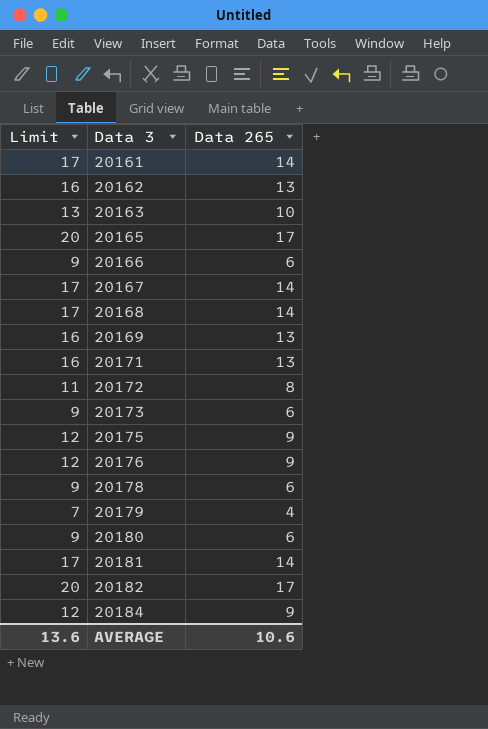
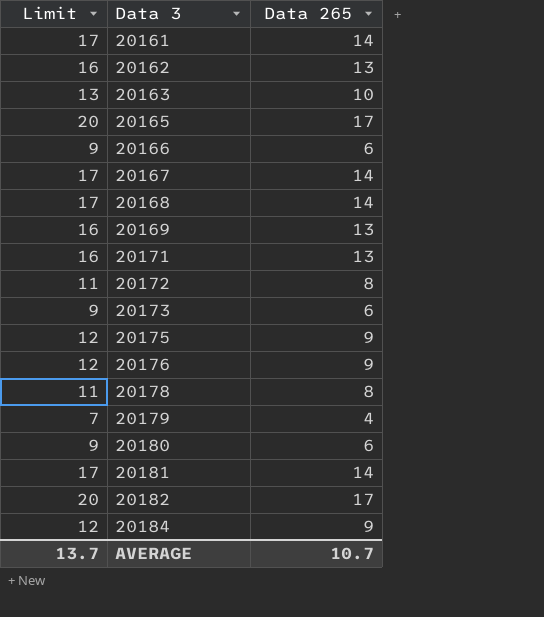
20178 | Limit: 9 -> 11
20178 | Data 265: 6 -> 8
AVERAGE | Limit: 13.6 -> 13.7
AVERAGE | Data 265: 10.6 -> 10.7

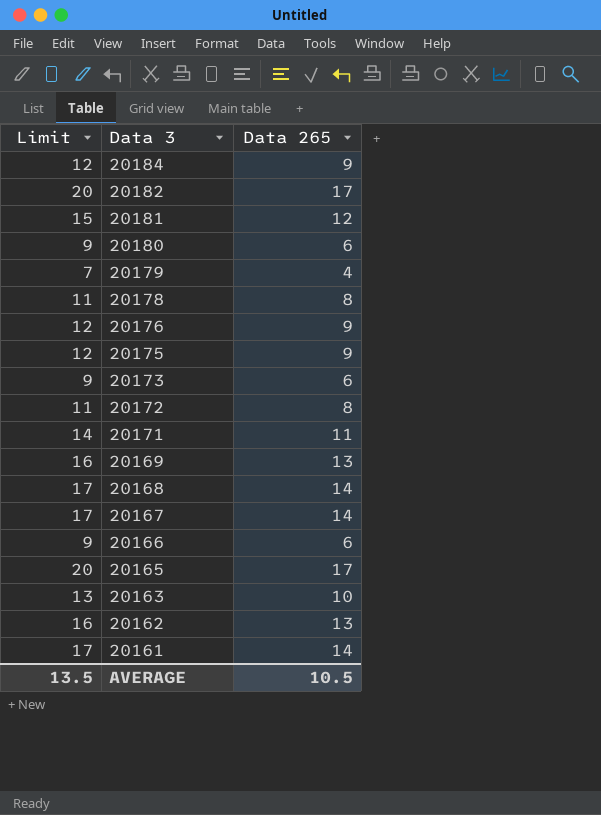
row order: Data 3 ascending -> Data 3 descending
20181 | Limit: 17 -> 15
20181 | Data 265: 14 -> 12
20171 | Limit: 16 -> 14
20171 | Data 265: 13 -> 11
AVERAGE | Limit: 13.7 -> 13.5
AVERAGE | Data 265: 10.7 -> 10.5

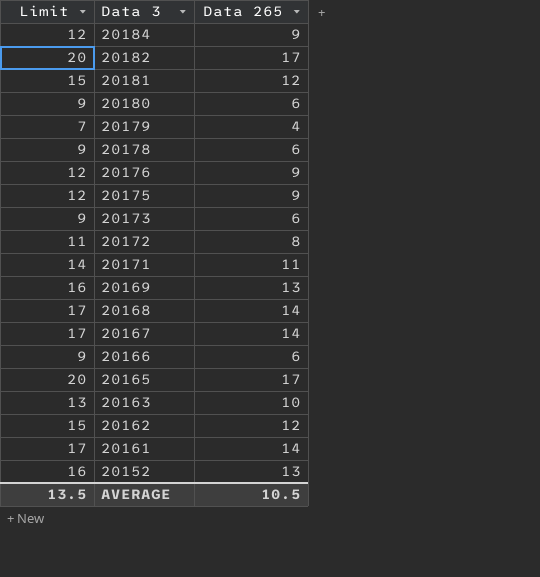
20178 | Limit: 11 -> 9
20178 | Data 265: 8 -> 6
20162 | Limit: 16 -> 15
20162 | Data 265: 13 -> 12
row 20152: none -> 16 | 13

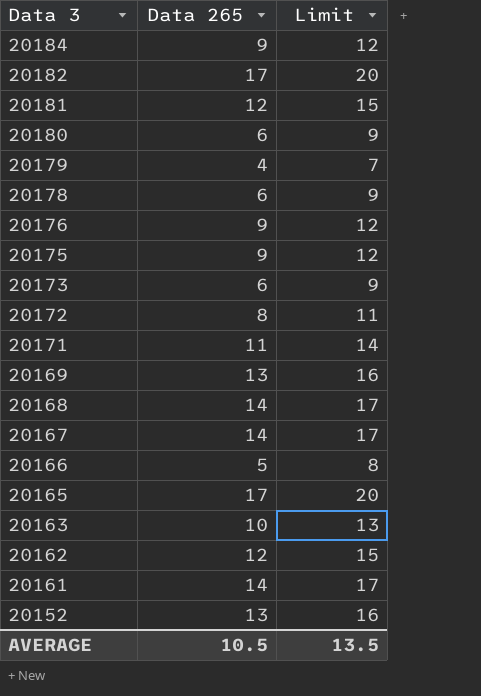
column Limit | position: 1 -> 3
20166 | Data 265: 6 -> 5
20166 | Limit: 9 -> 8

